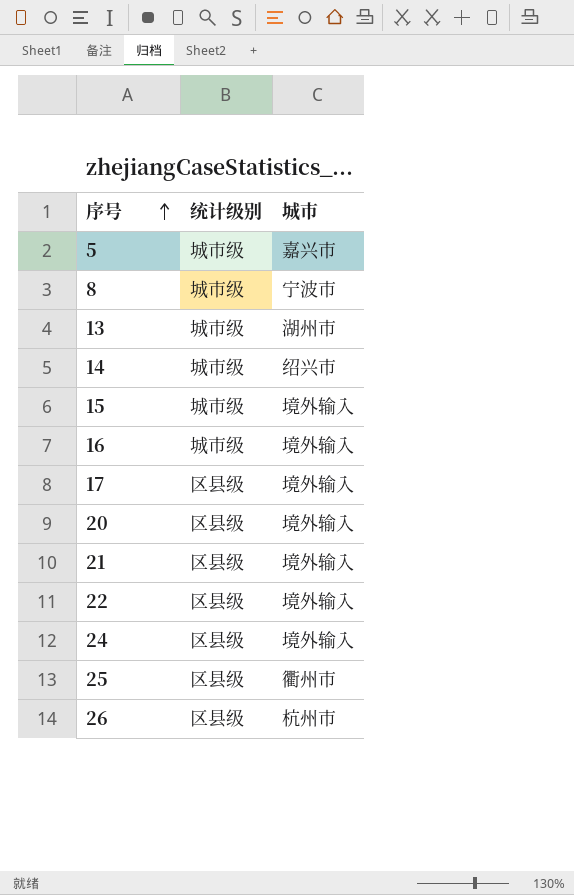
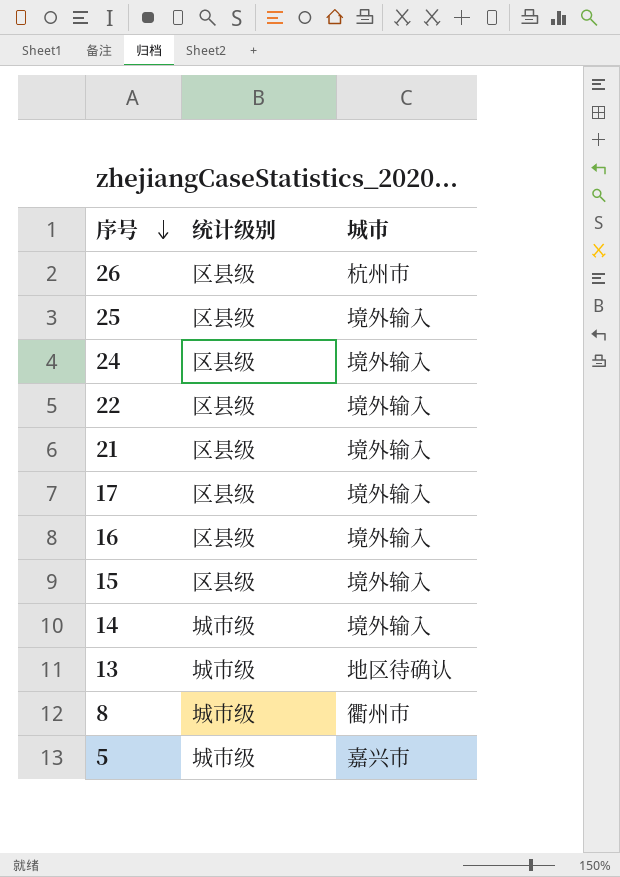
row order: 序号 ascending -> 序号 descending
row 20: 区县级 | 境外输入 -> none
25 | 城市: 衢州市 -> 境外输入
16 | 统计级别: 城市级 -> 区县级
15 | 统计级别: 城市级 -> 区县级
14 | 城市: 绍兴市 -> 境外输入
13 | 城市: 湖州市 -> 地区待确认
8 | 城市: 宁波市 -> 衢州市

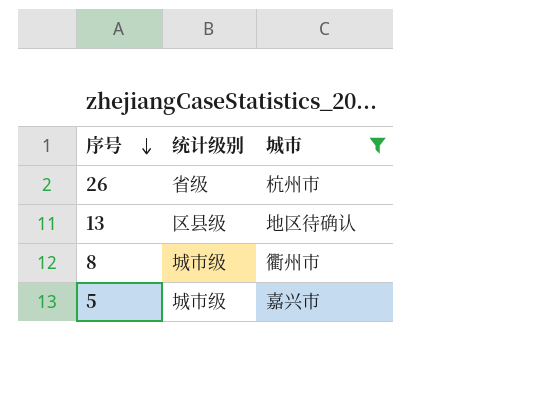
filter: none -> 城市 != 境外输入
26 | 统计级别: 区县级 -> 省级
13 | 统计级别: 城市级 -> 区县级

